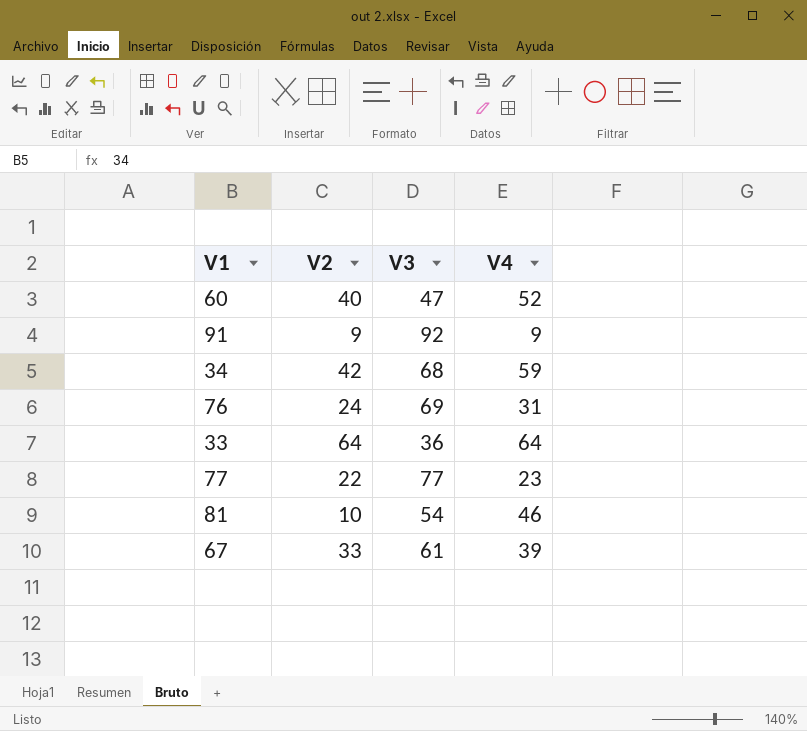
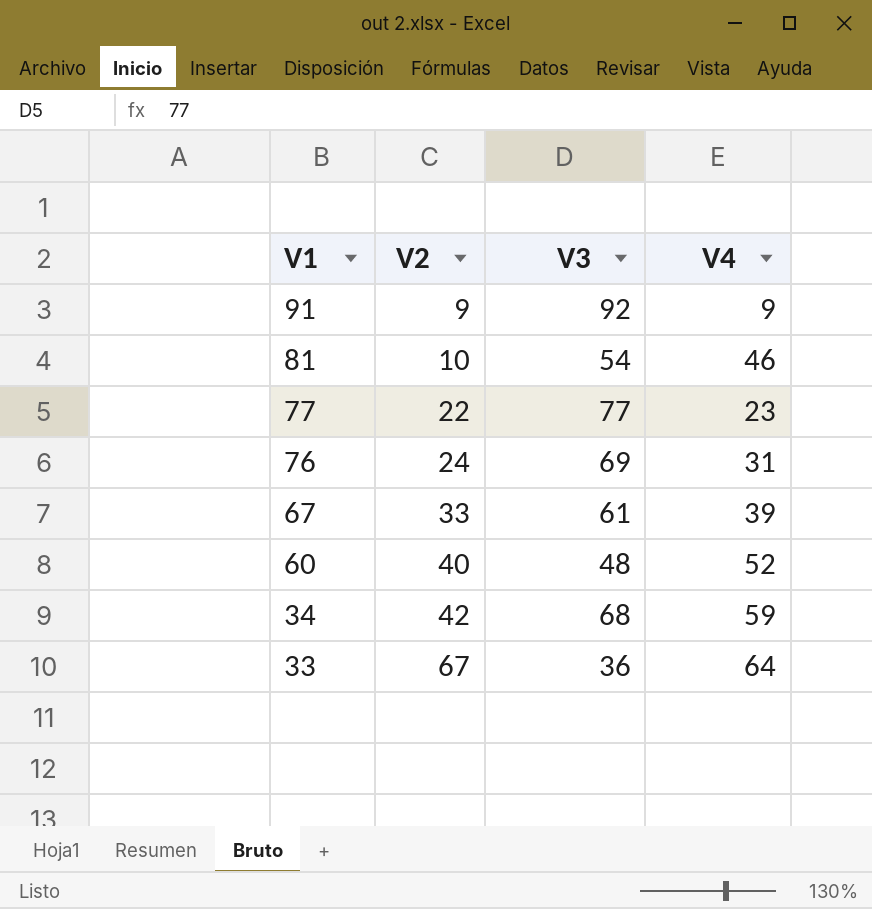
row order: none -> V1 descending
60 | V3: 47 -> 48
33 | V2: 64 -> 67

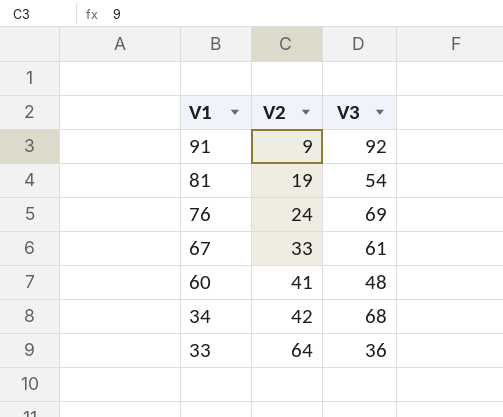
column V4 | position: 4 -> none
row 77: 22 | 77 | 23 -> none
81 | V2: 10 -> 19
60 | V2: 40 -> 41
33 | V2: 67 -> 64

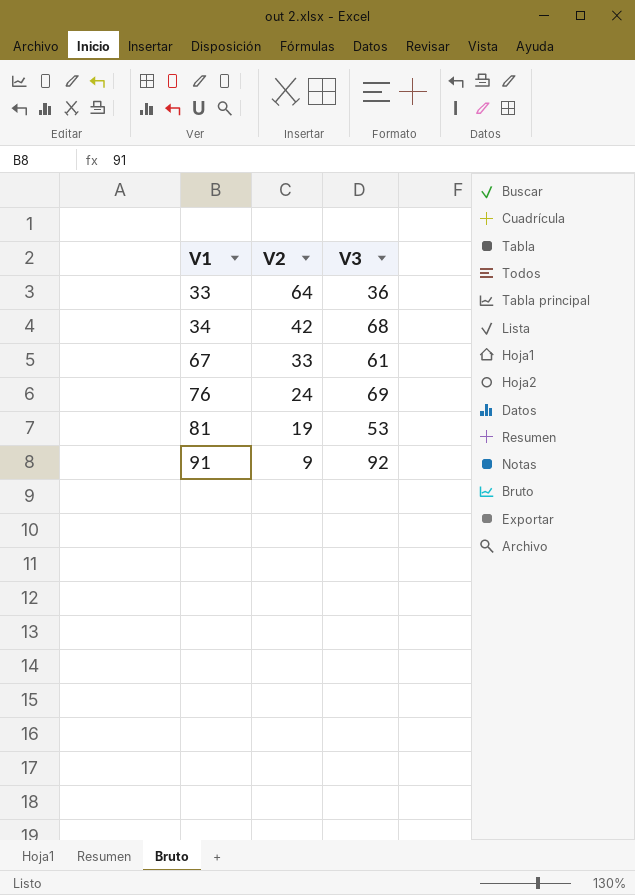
row order: V1 descending -> V1 ascending
row 60: 41 | 48 -> none
81 | V3: 54 -> 53

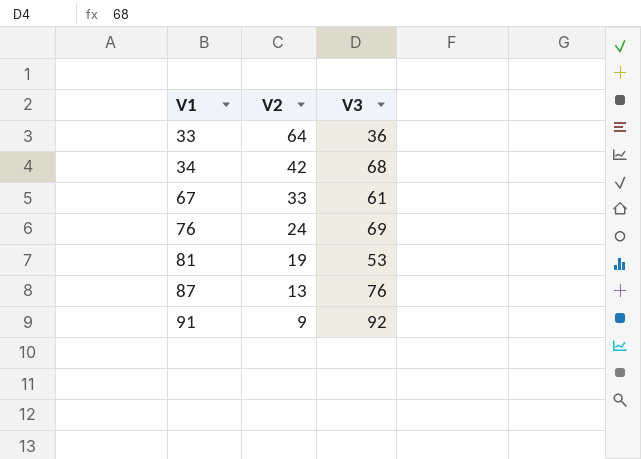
row 87: none -> 13 | 76

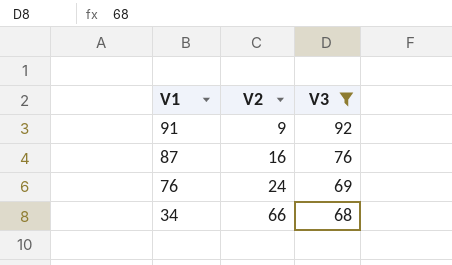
filter: none -> V3 >= 68
row order: V1 ascending -> V1 descending
87 | V2: 13 -> 16
34 | V2: 42 -> 66

